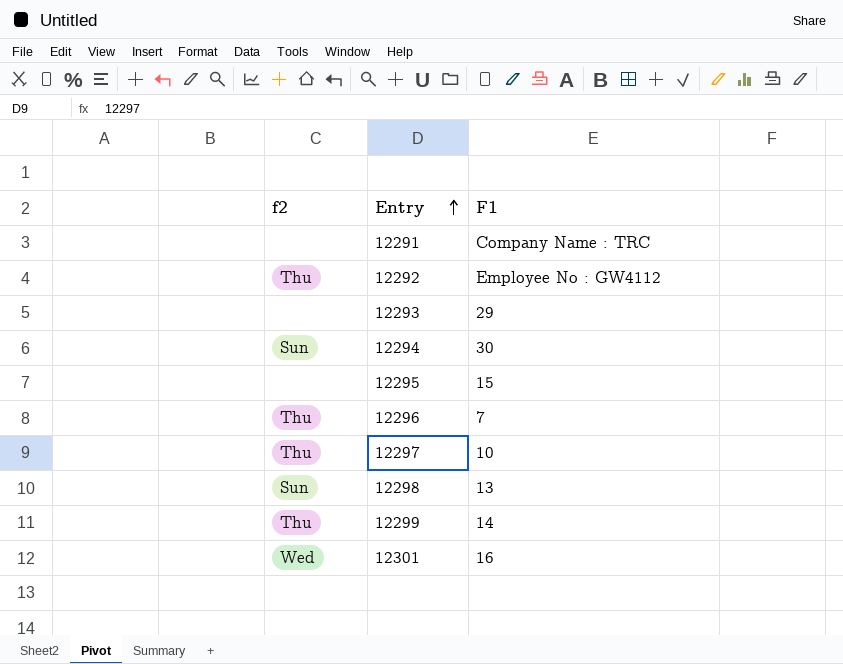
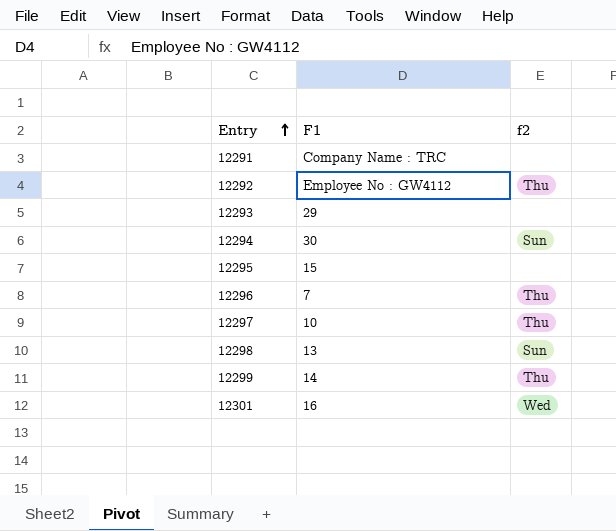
column f2 | position: 1 -> 3

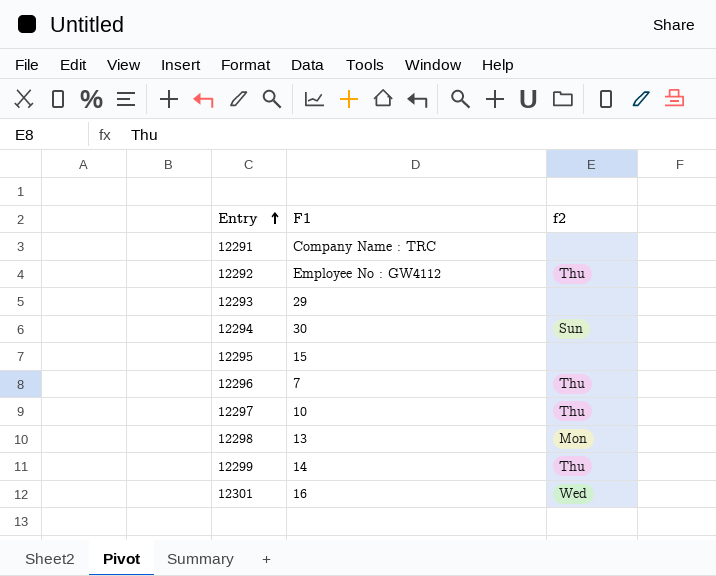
12298 | f2: Sun -> Mon

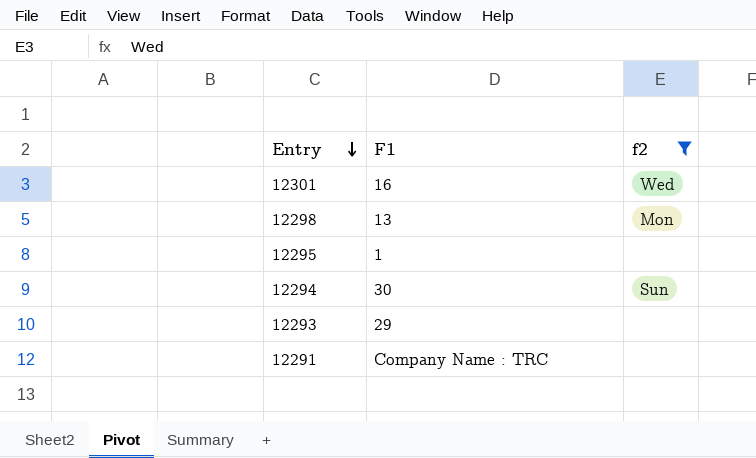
filter: none -> f2 != Thu
row order: Entry ascending -> Entry descending
12295 | F1: 15 -> 1

